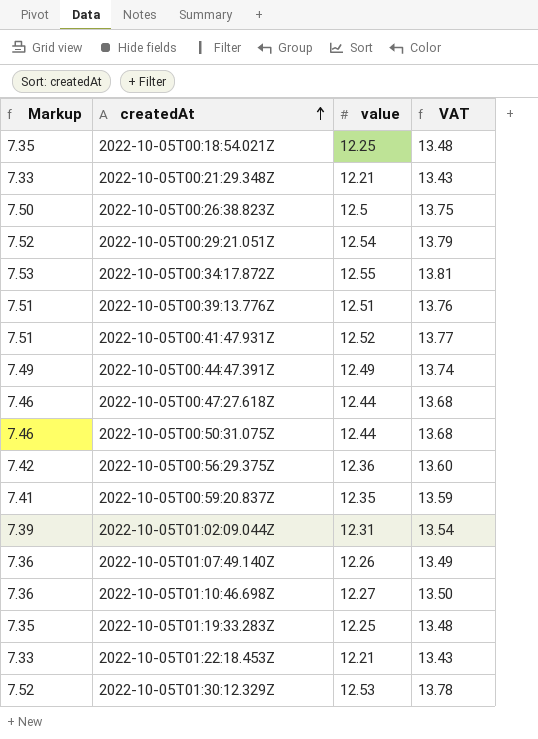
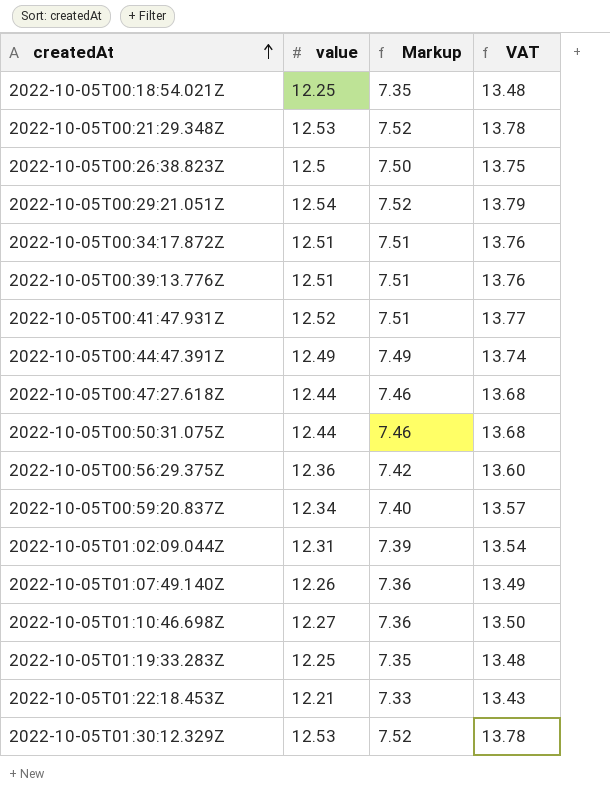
column Markup | position: 1 -> 3
2022-10-05T00:21:29.348Z | value: 12.21 -> 12.53
2022-10-05T00:21:29.348Z | Markup: 7.33 -> 7.52
2022-10-05T00:21:29.348Z | VAT: 13.43 -> 13.78
2022-10-05T00:34:17.872Z | value: 12.55 -> 12.51
2022-10-05T00:34:17.872Z | Markup: 7.53 -> 7.51
2022-10-05T00:34:17.872Z | VAT: 13.81 -> 13.76
2022-10-05T00:59:20.837Z | value: 12.35 -> 12.34
2022-10-05T00:59:20.837Z | Markup: 7.41 -> 7.40
2022-10-05T00:59:20.837Z | VAT: 13.59 -> 13.57

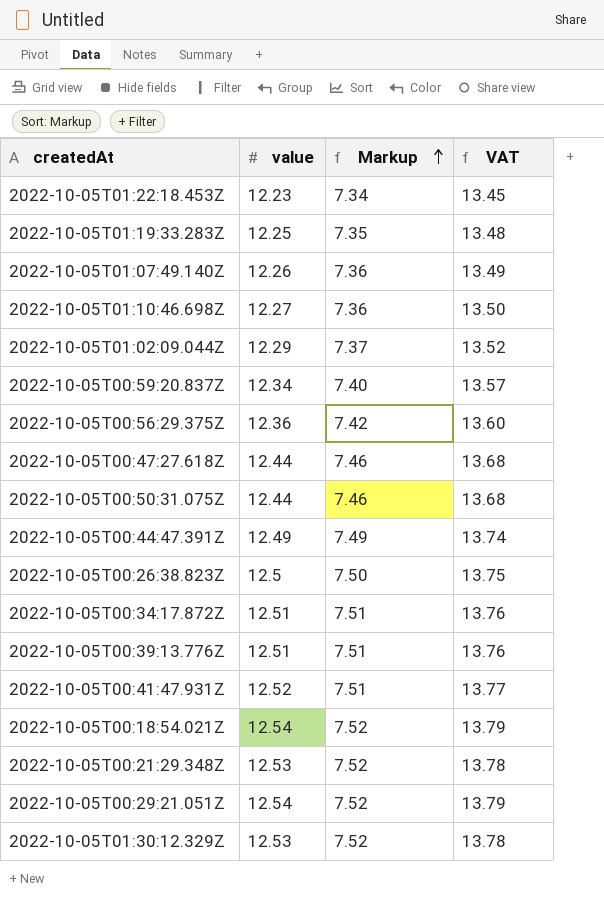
row order: createdAt ascending -> Markup ascending
2022-10-05T01:22:18.453Z | value: 12.21 -> 12.23
2022-10-05T01:22:18.453Z | Markup: 7.33 -> 7.34
2022-10-05T01:22:18.453Z | VAT: 13.43 -> 13.45
2022-10-05T01:02:09.044Z | value: 12.31 -> 12.29
2022-10-05T01:02:09.044Z | Markup: 7.39 -> 7.37
2022-10-05T01:02:09.044Z | VAT: 13.54 -> 13.52
2022-10-05T00:18:54.021Z | value: 12.25 -> 12.54
2022-10-05T00:18:54.021Z | Markup: 7.35 -> 7.52
2022-10-05T00:18:54.021Z | VAT: 13.48 -> 13.79

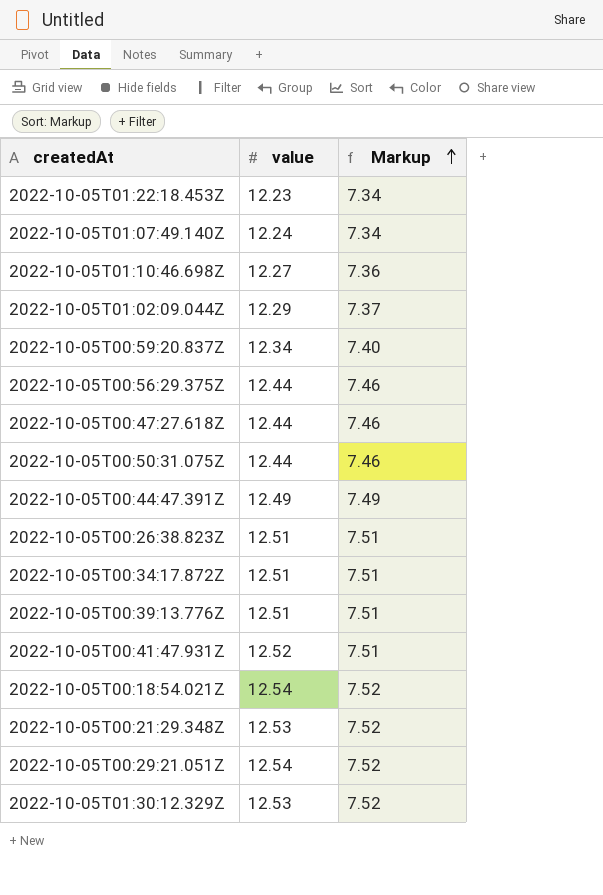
column VAT | formula: [value] * 1.1 -> none
row 2022-10-05T01:19:33.283Z: 12.25 | 7.35 | 13.48 -> none
2022-10-05T01:07:49.140Z | value: 12.26 -> 12.24
2022-10-05T01:07:49.140Z | Markup: 7.36 -> 7.34
2022-10-05T00:56:29.375Z | value: 12.36 -> 12.44
2022-10-05T00:56:29.375Z | Markup: 7.42 -> 7.46
2022-10-05T00:26:38.823Z | value: 12.5 -> 12.51
2022-10-05T00:26:38.823Z | Markup: 7.50 -> 7.51

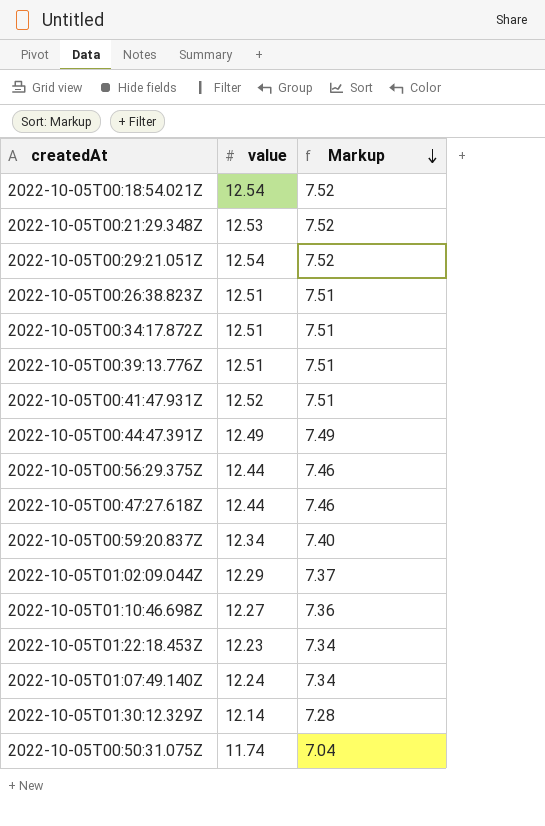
row order: Markup ascending -> Markup descending
2022-10-05T01:30:12.329Z | value: 12.53 -> 12.14
2022-10-05T01:30:12.329Z | Markup: 7.52 -> 7.28
2022-10-05T00:50:31.075Z | value: 12.44 -> 11.74
2022-10-05T00:50:31.075Z | Markup: 7.46 -> 7.04

